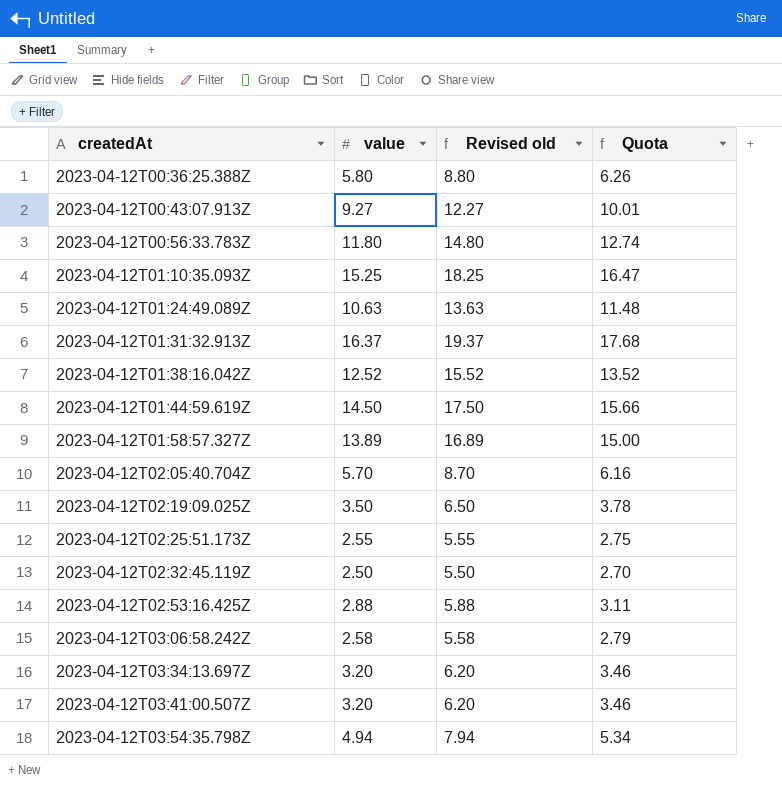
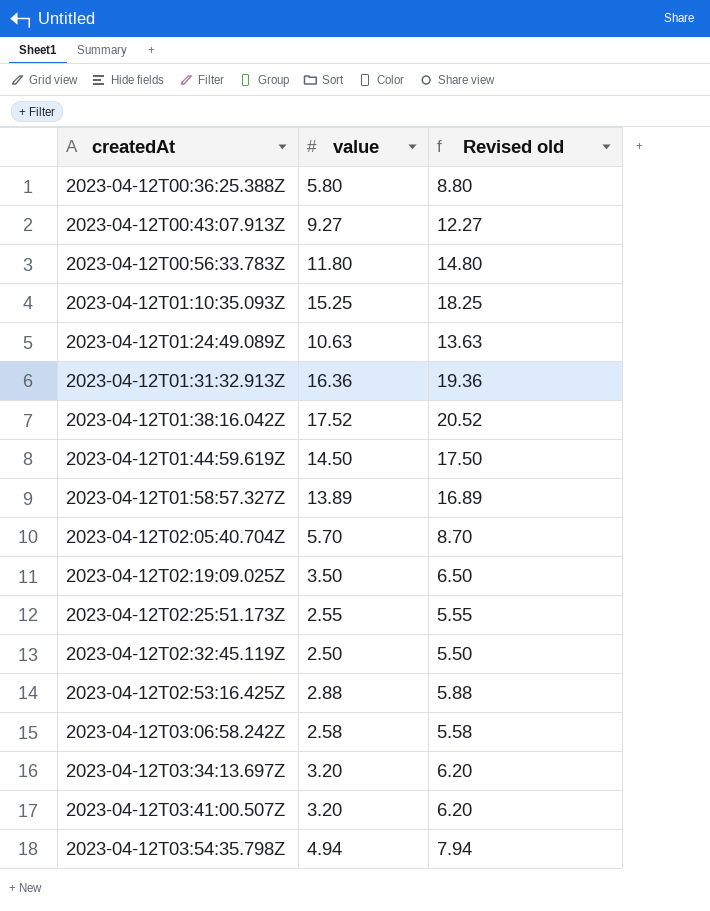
column Quota | formula: [value] * 1.08 -> none
2023-04-12T01:31:32.913Z | value: 16.37 -> 16.36
2023-04-12T01:31:32.913Z | Revised old: 19.37 -> 19.36
2023-04-12T01:38:16.042Z | value: 12.52 -> 17.52
2023-04-12T01:38:16.042Z | Revised old: 15.52 -> 20.52

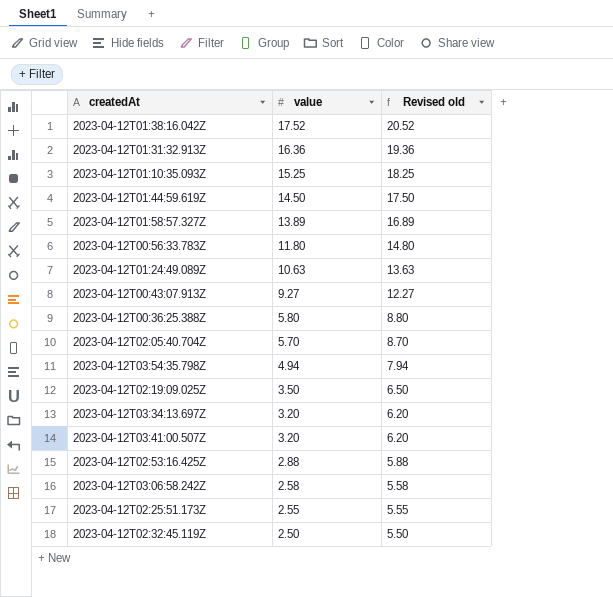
row order: createdAt ascending -> value descending

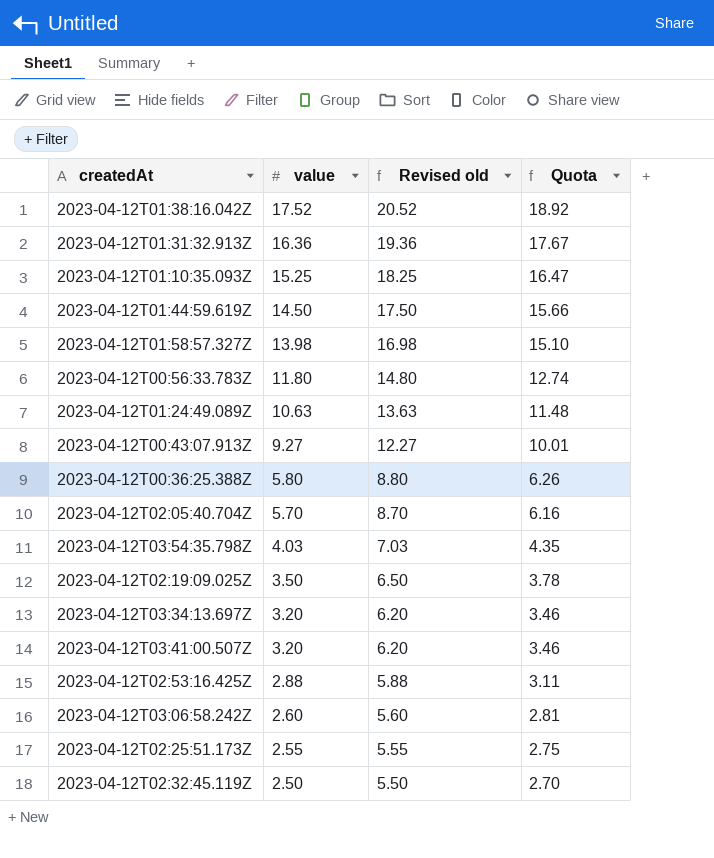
column Quota | formula: none -> [value] * 1.08
2023-04-12T01:58:57.327Z | value: 13.89 -> 13.98
2023-04-12T01:58:57.327Z | Revised old: 16.89 -> 16.98
2023-04-12T03:54:35.798Z | value: 4.94 -> 4.03
2023-04-12T03:54:35.798Z | Revised old: 7.94 -> 7.03
2023-04-12T03:06:58.242Z | value: 2.58 -> 2.60
2023-04-12T03:06:58.242Z | Revised old: 5.58 -> 5.60

